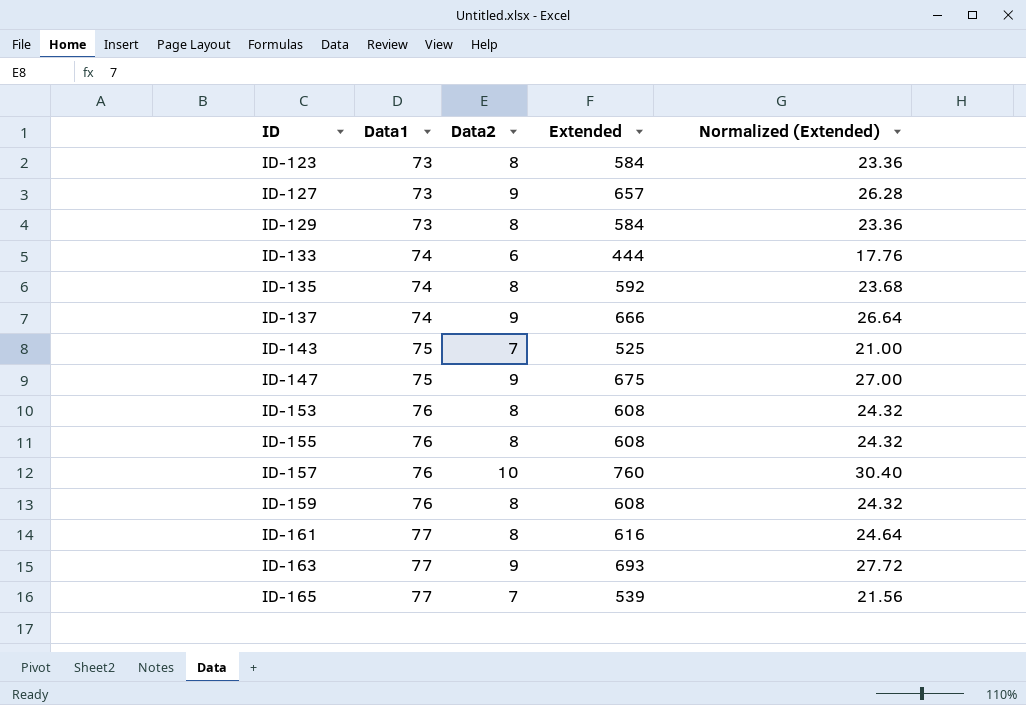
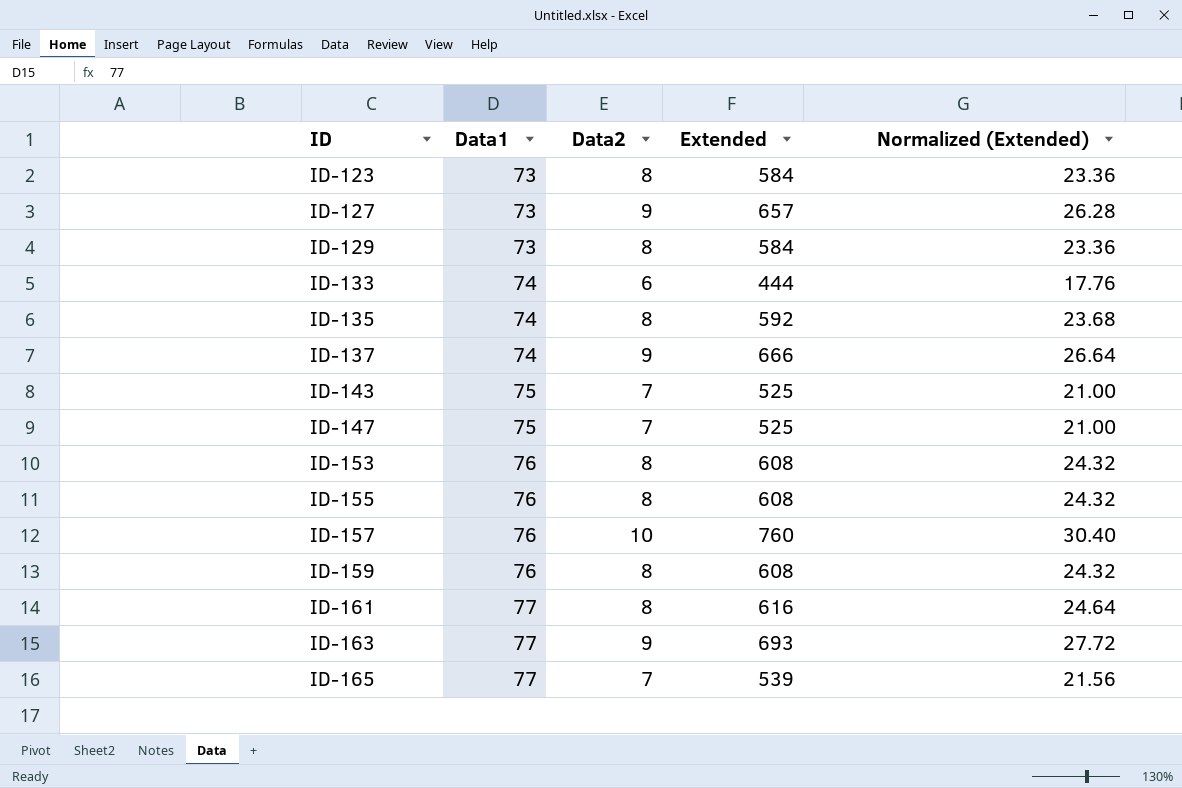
ID-147 | Data2: 9 -> 7
ID-147 | Extended: 675 -> 525
ID-147 | Normalized (Extended): 27.00 -> 21.00

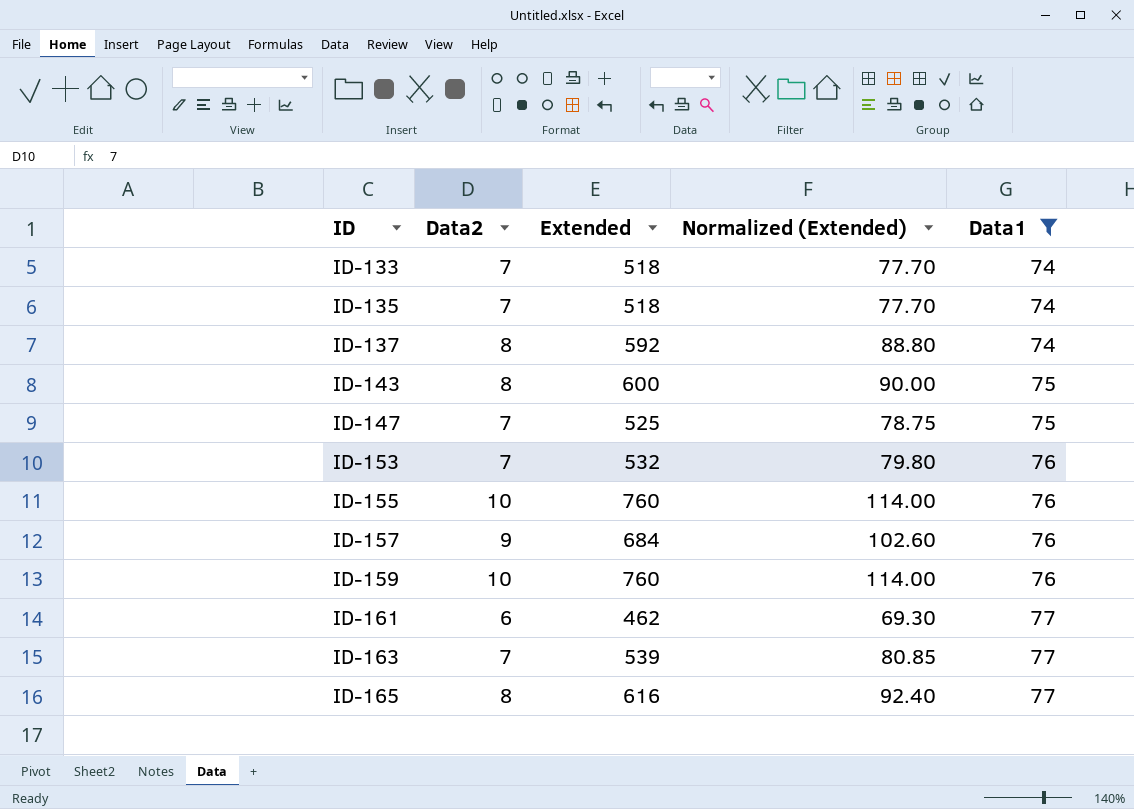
filter: none -> Data1 != 73
column Normalized (Extended) | formula: [Extended] * 0.04 -> [Extended] * 0.15
column Data1 | position: 2 -> 5
ID-133 | Data2: 6 -> 7
ID-133 | Extended: 444 -> 518
ID-135 | Data2: 8 -> 7
ID-135 | Extended: 592 -> 518
ID-137 | Data2: 9 -> 8
ID-137 | Extended: 666 -> 592
ID-143 | Data2: 7 -> 8
ID-143 | Extended: 525 -> 600
ID-153 | Data2: 8 -> 7
ID-153 | Extended: 608 -> 532
ID-155 | Data2: 8 -> 10
ID-155 | Extended: 608 -> 760
ID-157 | Data2: 10 -> 9
ID-157 | Extended: 760 -> 684
ID-159 | Data2: 8 -> 10
ID-159 | Extended: 608 -> 760
ID-161 | Data2: 8 -> 6
ID-161 | Extended: 616 -> 462
ID-163 | Data2: 9 -> 7
ID-163 | Extended: 693 -> 539
ID-165 | Data2: 7 -> 8
ID-165 | Extended: 539 -> 616

